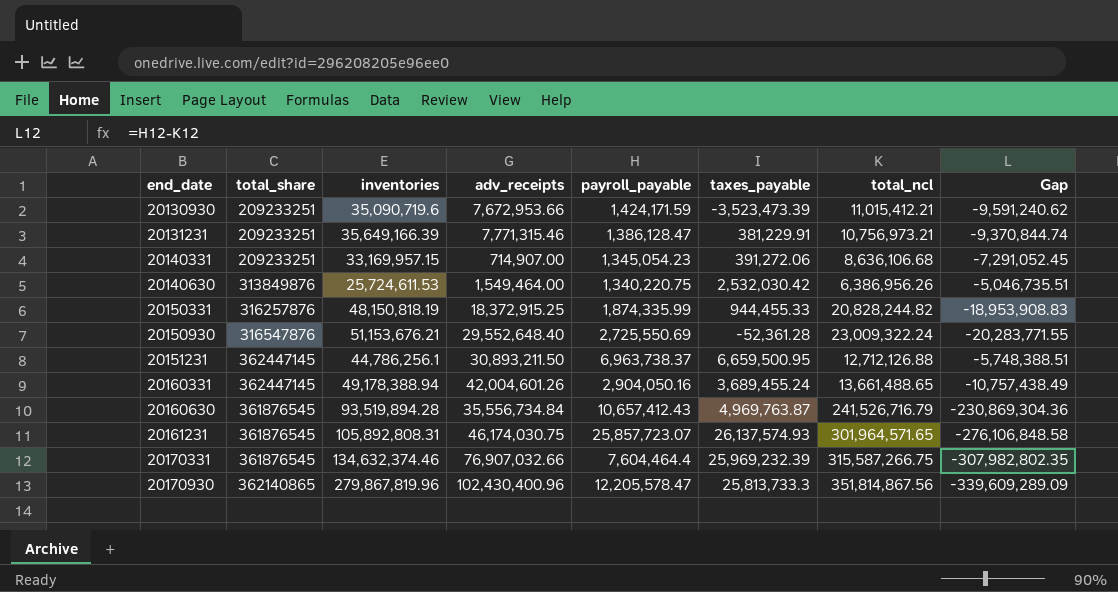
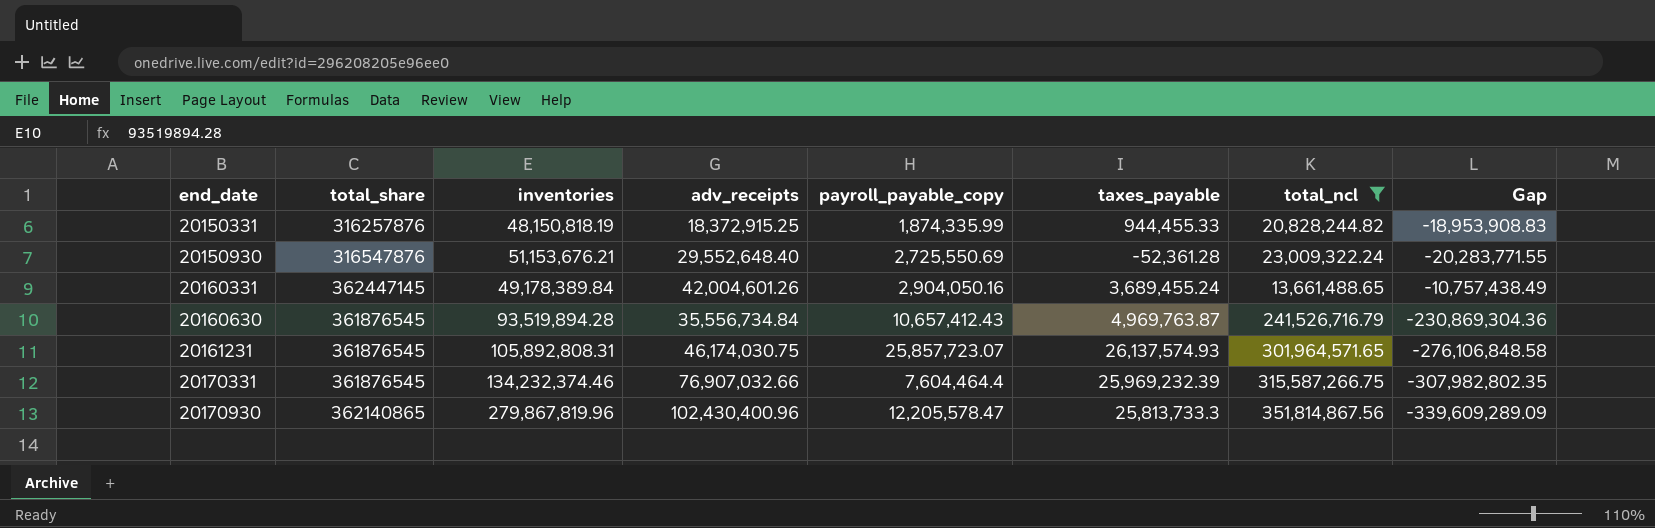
filter: none -> total_ncl >= 13,661,488.65
column name: payroll_payable -> payroll_payable_copy
20160331 | inventories: 49,178,388.94 -> 49,178,389.84
20170331 | inventories: 134,632,374.46 -> 134,232,374.46

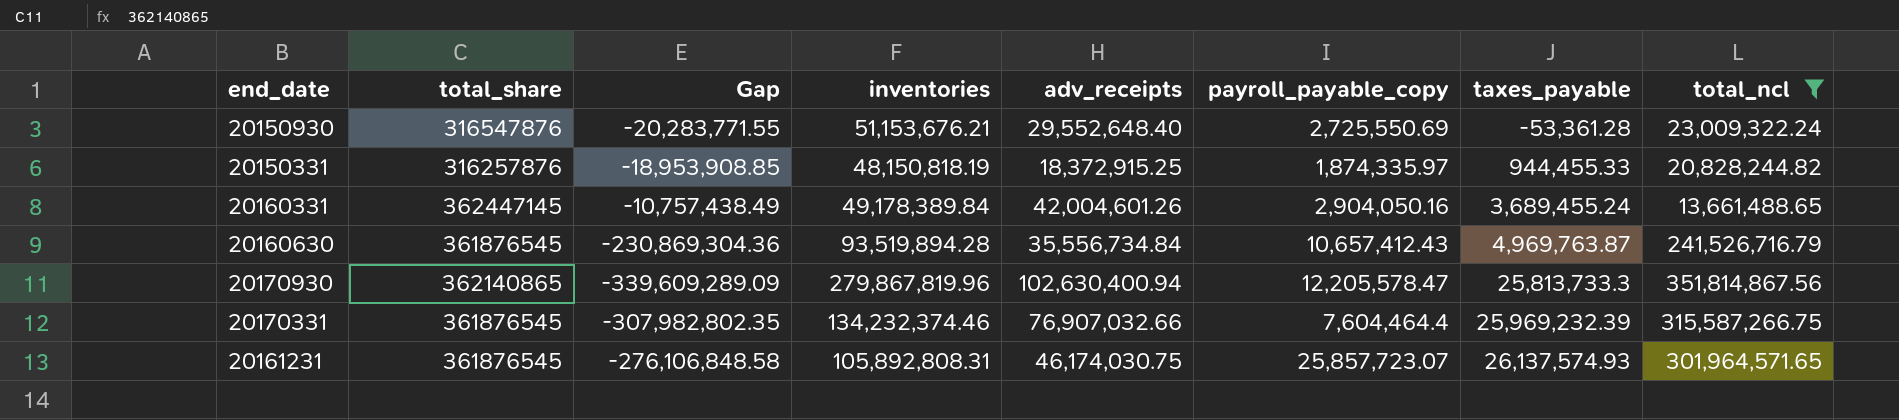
row order: end_date ascending -> taxes_payable ascending
column Gap | position: 8 -> 3
20150930 | taxes_payable: -52,361.28 -> -53,361.28
20150331 | Gap: -18,953,908.83 -> -18,953,908.85
20150331 | payroll_payable_copy: 1,874,335.99 -> 1,874,335.97
20170930 | adv_receipts: 102,430,400.96 -> 102,630,400.94

